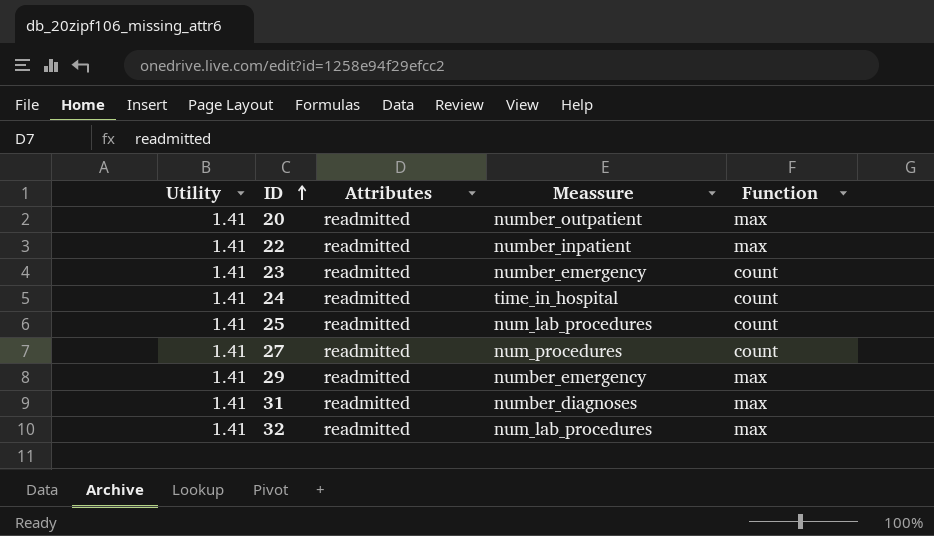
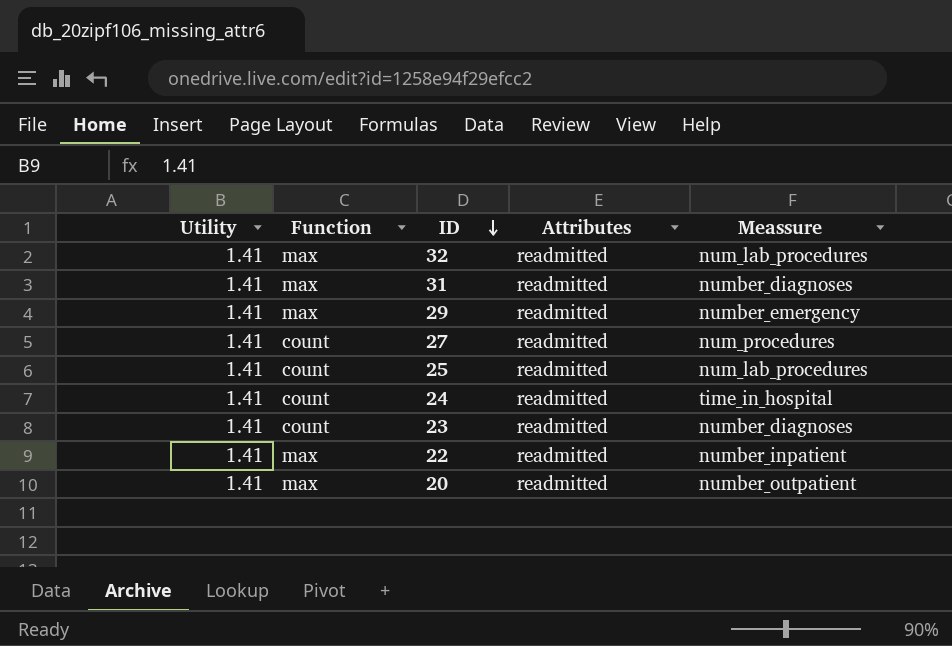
row order: ID ascending -> ID descending
column Function | position: 5 -> 2
23 | Meassure: number_emergency -> number_diagnoses

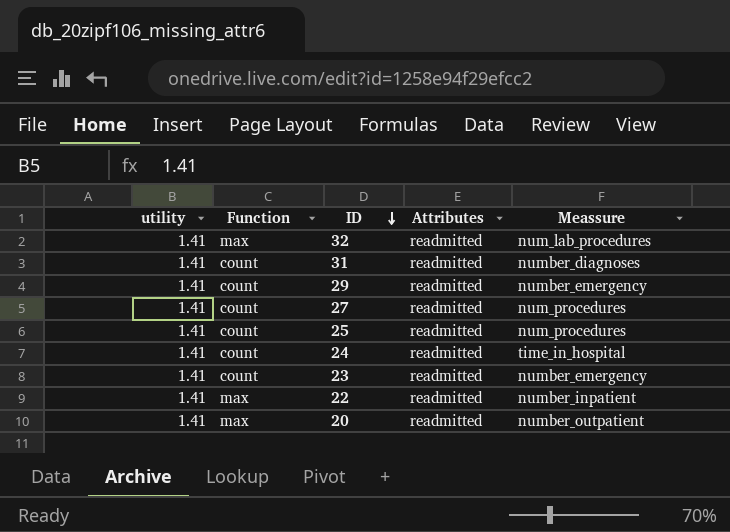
column name: Utility -> utility
31 | Function: max -> count
29 | Function: max -> count
25 | Meassure: num_lab_procedures -> num_procedures
23 | Meassure: number_diagnoses -> number_emergency

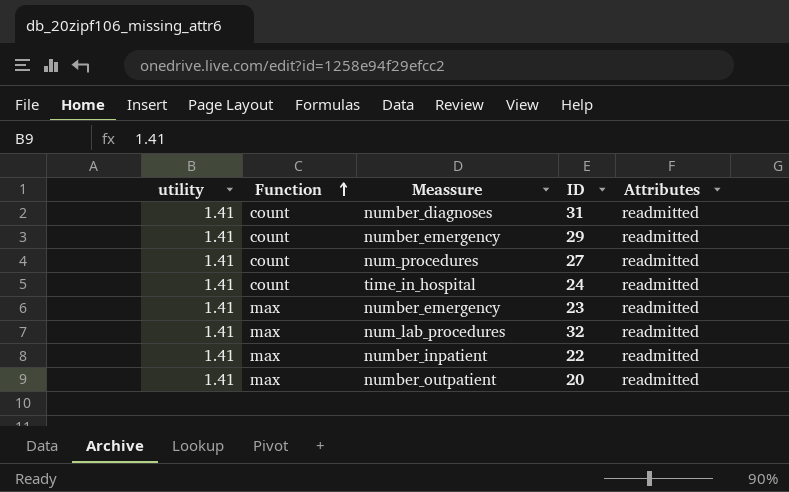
row order: ID descending -> Function ascending
column Meassure | position: 5 -> 3
row 25: 1.41 | count | readmitted | num_procedures -> none
23 | Function: count -> max

